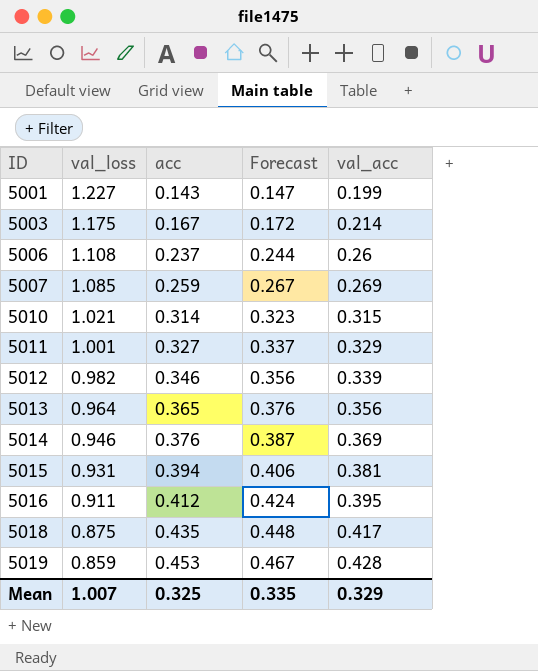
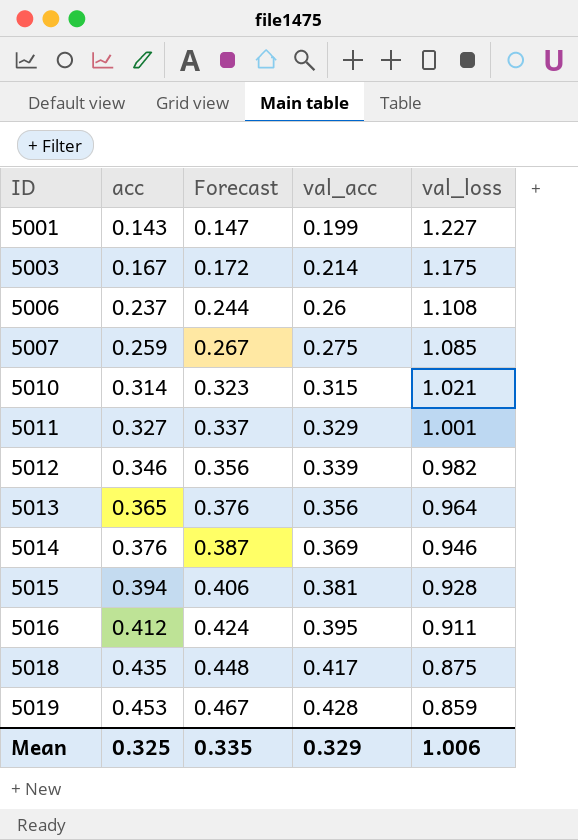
column val_loss | position: 2 -> 5
5007 | val_acc: 0.269 -> 0.275
5015 | val_loss: 0.931 -> 0.928
Mean | val_loss: 1.007 -> 1.006

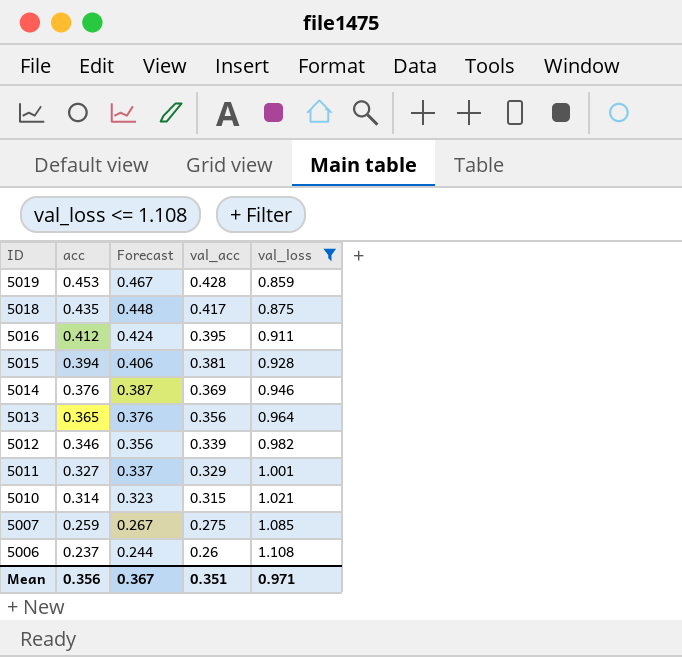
filter: none -> val_loss <= 1.108
row order: ID ascending -> ID descending
Mean | acc: 0.325 -> 0.356
Mean | Forecast: 0.335 -> 0.367
Mean | val_acc: 0.329 -> 0.351
Mean | val_loss: 1.006 -> 0.971

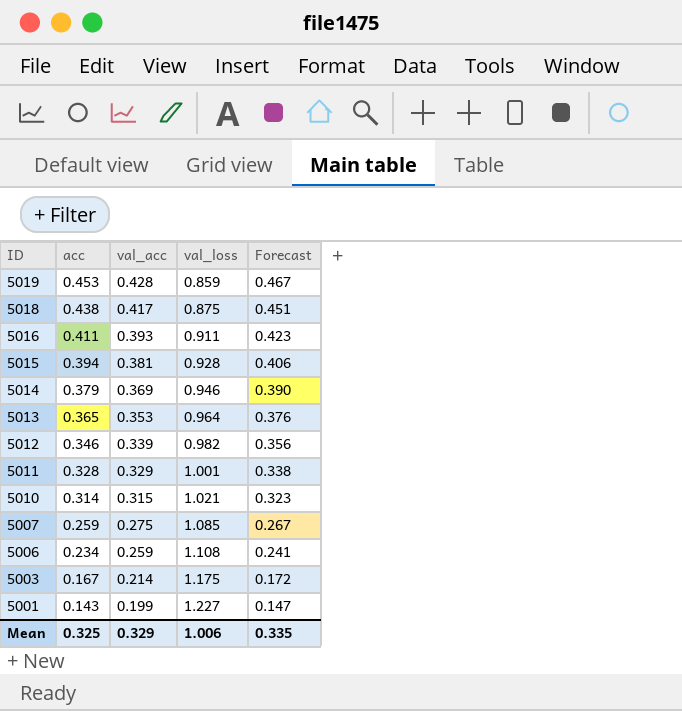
filter: val_loss <= 1.108 -> none
column Forecast | position: 3 -> 5
5018 | acc: 0.435 -> 0.438
5018 | Forecast: 0.448 -> 0.451
5016 | acc: 0.412 -> 0.411
5016 | val_acc: 0.395 -> 0.393
5016 | Forecast: 0.424 -> 0.423
5014 | acc: 0.376 -> 0.379
5014 | Forecast: 0.387 -> 0.390
5013 | val_acc: 0.356 -> 0.353
5011 | acc: 0.327 -> 0.328
5011 | Forecast: 0.337 -> 0.338
5006 | acc: 0.237 -> 0.234
5006 | val_acc: 0.26 -> 0.259
5006 | Forecast: 0.244 -> 0.241
Mean | acc: 0.356 -> 0.325
Mean | val_acc: 0.351 -> 0.329
Mean | val_loss: 0.971 -> 1.006
Mean | Forecast: 0.367 -> 0.335

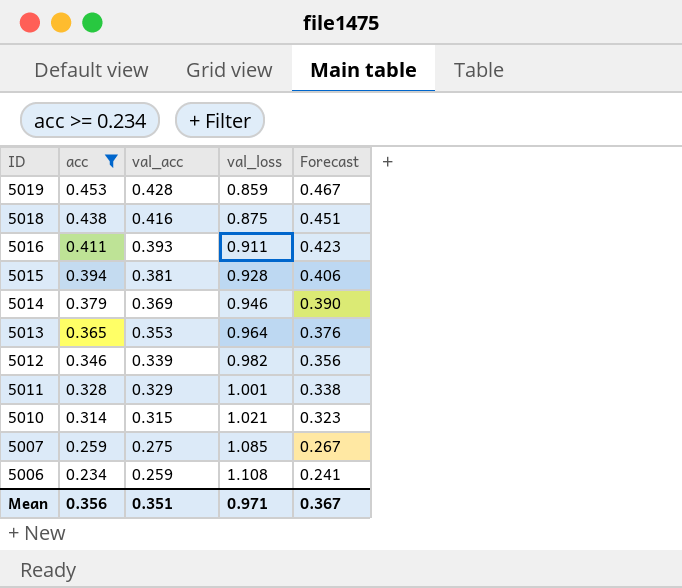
filter: none -> acc >= 0.234
5018 | val_acc: 0.417 -> 0.416
Mean | acc: 0.325 -> 0.356
Mean | val_acc: 0.329 -> 0.351
Mean | val_loss: 1.006 -> 0.971
Mean | Forecast: 0.335 -> 0.367

